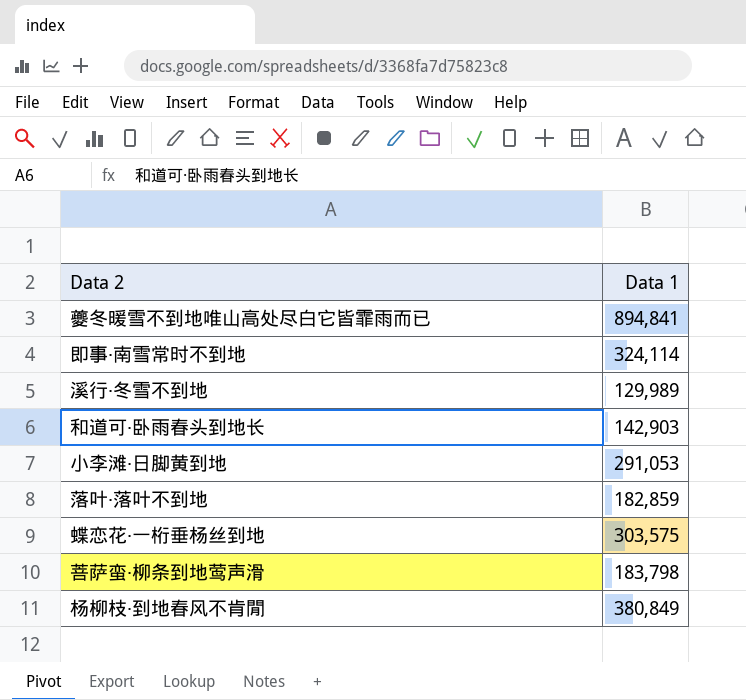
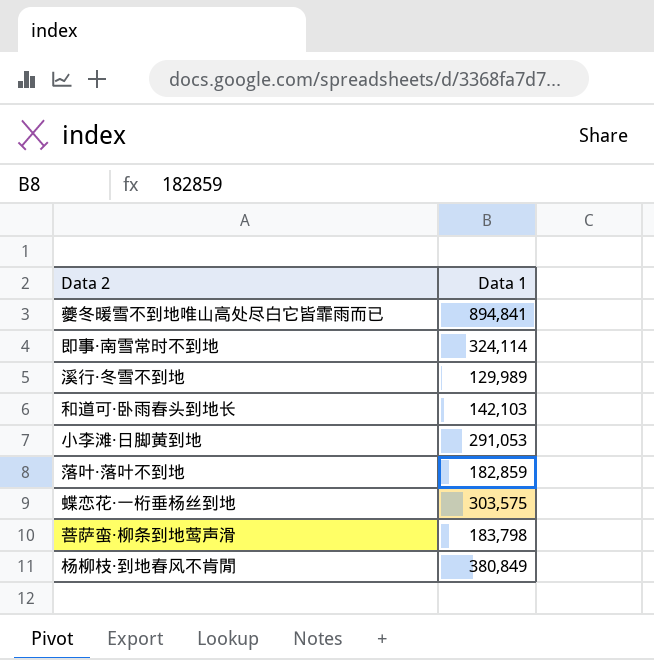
和道可·卧雨春头到地长 | Data 1: 142,903 -> 142,103

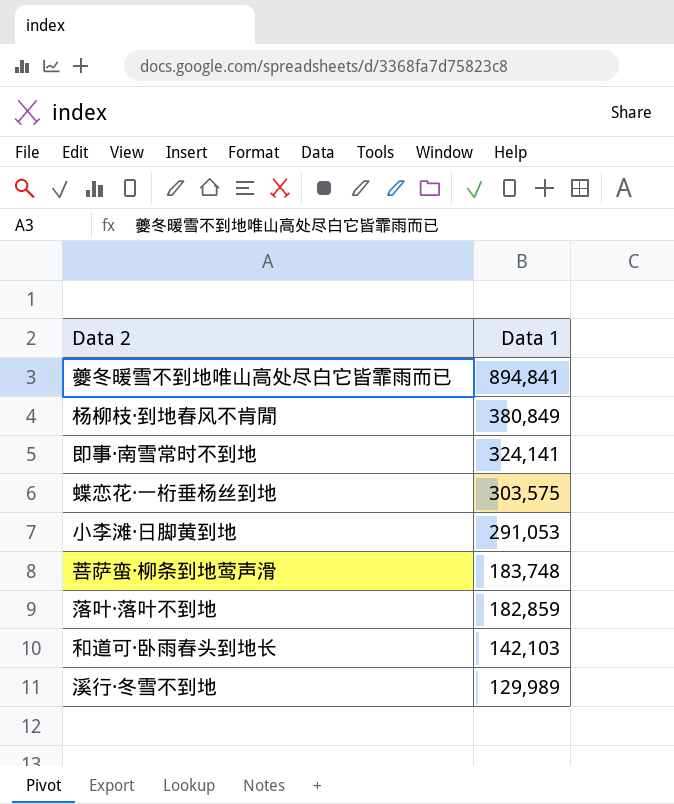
row order: none -> Data 1 descending
即事·南雪常时不到地 | Data 1: 324,114 -> 324,141
菩萨蛮·柳条到地莺声滑 | Data 1: 183,798 -> 183,748

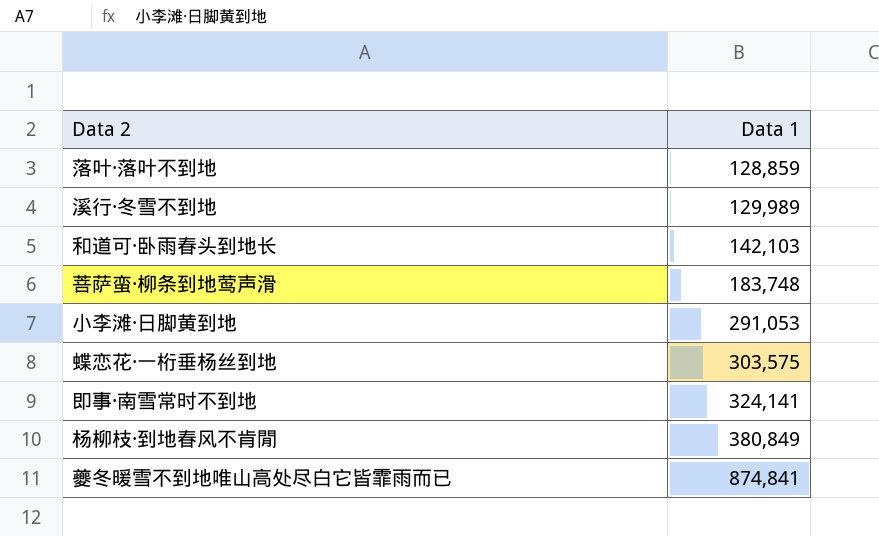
row order: Data 1 descending -> Data 1 ascending
落叶·落叶不到地 | Data 1: 182,859 -> 128,859
夔冬暖雪不到地唯山高处尽白它皆霏雨而已 | Data 1: 894,841 -> 874,841

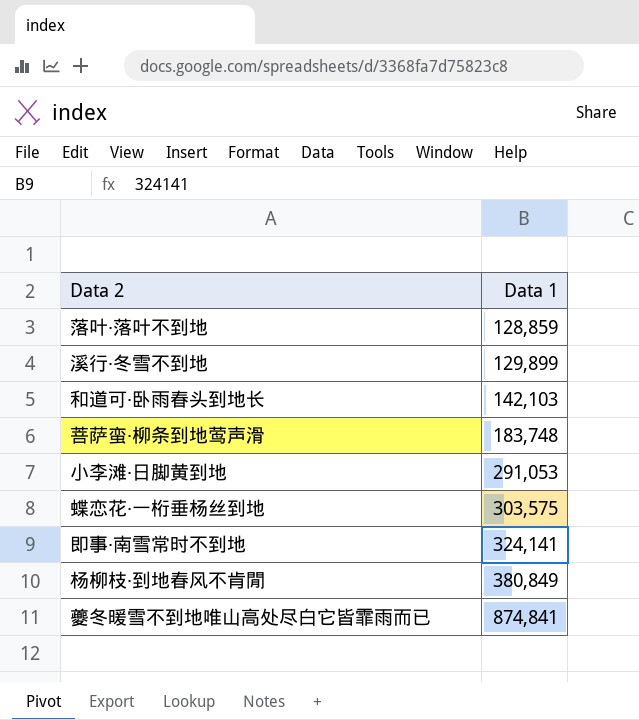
溪行·冬雪不到地 | Data 1: 129,989 -> 129,899

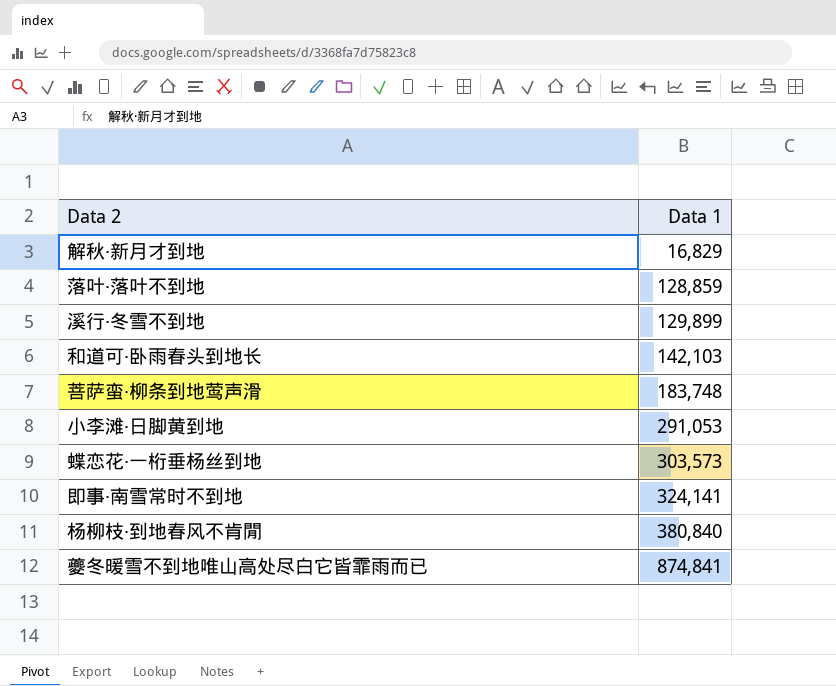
row 解秋·新月才到地: none -> 16,829
蝶恋花·一桁垂杨丝到地 | Data 1: 303,575 -> 303,573
杨柳枝·到地春风不肯閒 | Data 1: 380,849 -> 380,840

